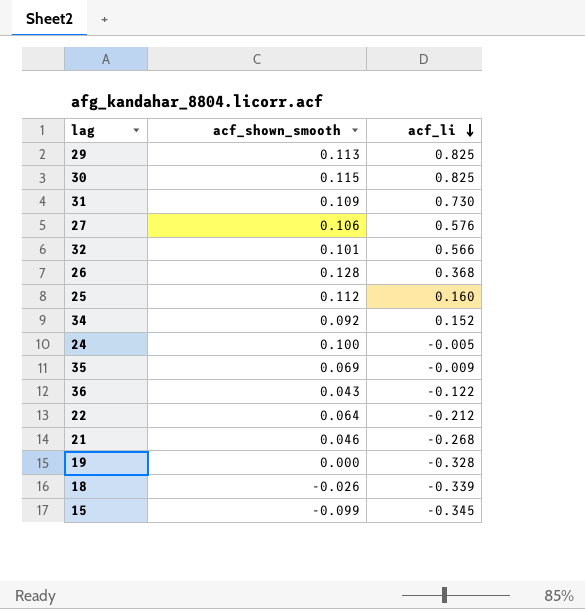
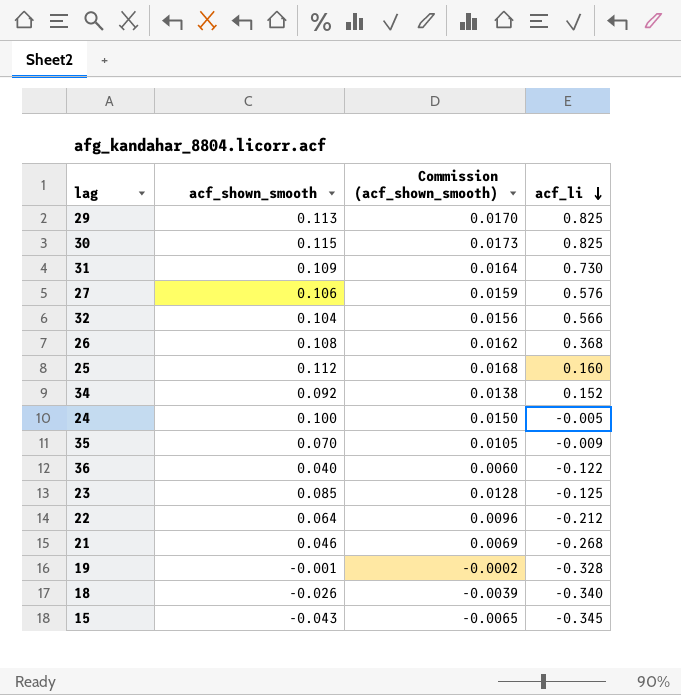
column Commission (acf_shown_smooth) | formula: none -> [acf_shown_smooth] * 0.15
32 | acf_shown_smooth: 0.101 -> 0.104
26 | acf_shown_smooth: 0.128 -> 0.108
35 | acf_shown_smooth: 0.069 -> 0.070
36 | acf_shown_smooth: 0.043 -> 0.040
row 23: none -> 0.085 | 0.0128 | -0.125
19 | acf_shown_smooth: 0.000 -> -0.001
18 | acf_li: -0.339 -> -0.340
15 | acf_shown_smooth: -0.099 -> -0.043

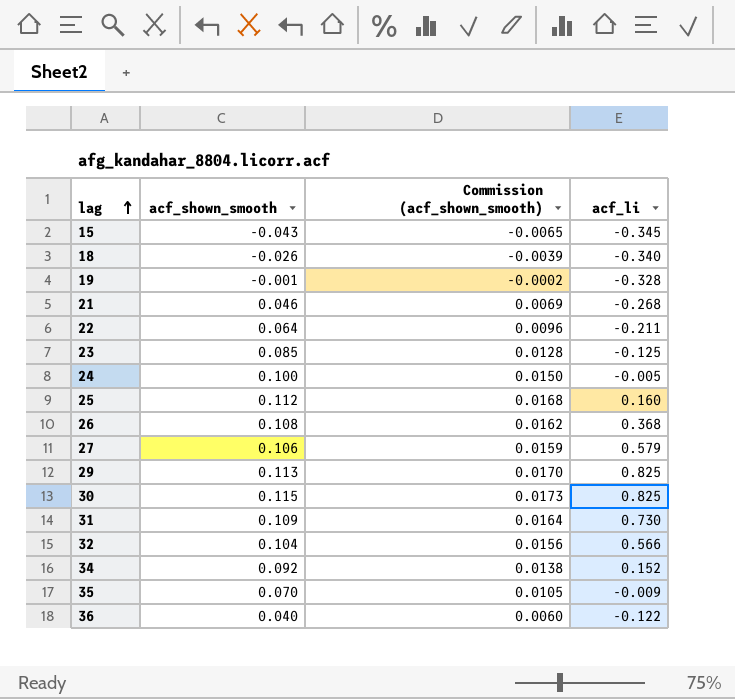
row order: acf_li descending -> lag ascending
22 | acf_li: -0.212 -> -0.211
27 | acf_li: 0.576 -> 0.579

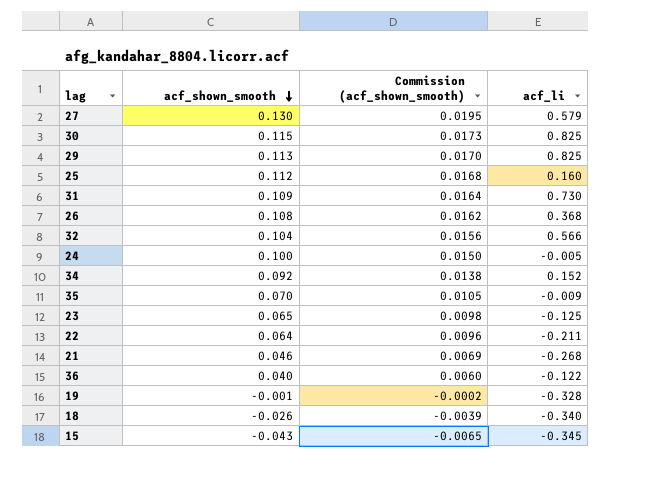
row order: lag ascending -> acf_shown_smooth descending
27 | acf_shown_smooth: 0.106 -> 0.130
27 | Commission (acf_shown_smooth): 0.0159 -> 0.0195
23 | acf_shown_smooth: 0.085 -> 0.065
23 | Commission (acf_shown_smooth): 0.0128 -> 0.0098

